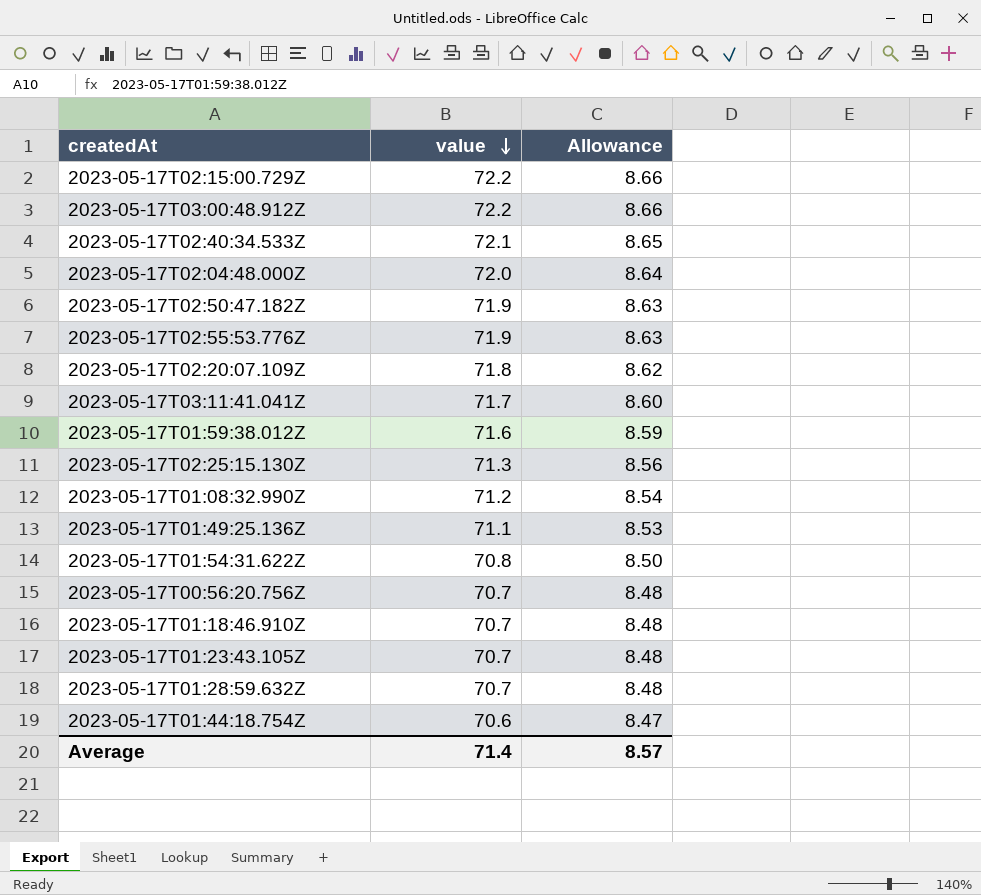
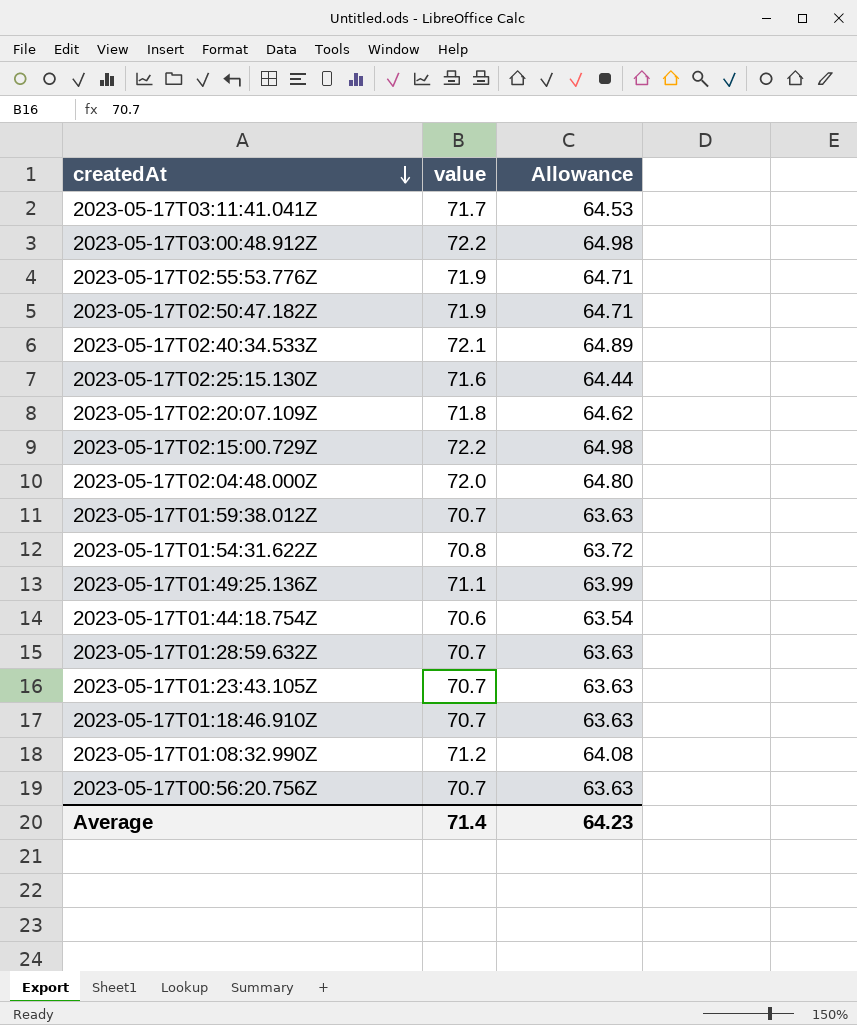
row order: value descending -> createdAt descending
column Allowance | formula: [value] * 0.12 -> [value] * 0.9
2023-05-17T02:25:15.130Z | value: 71.3 -> 71.6
2023-05-17T01:59:38.012Z | value: 71.6 -> 70.7
Average | Allowance: 8.57 -> 64.23

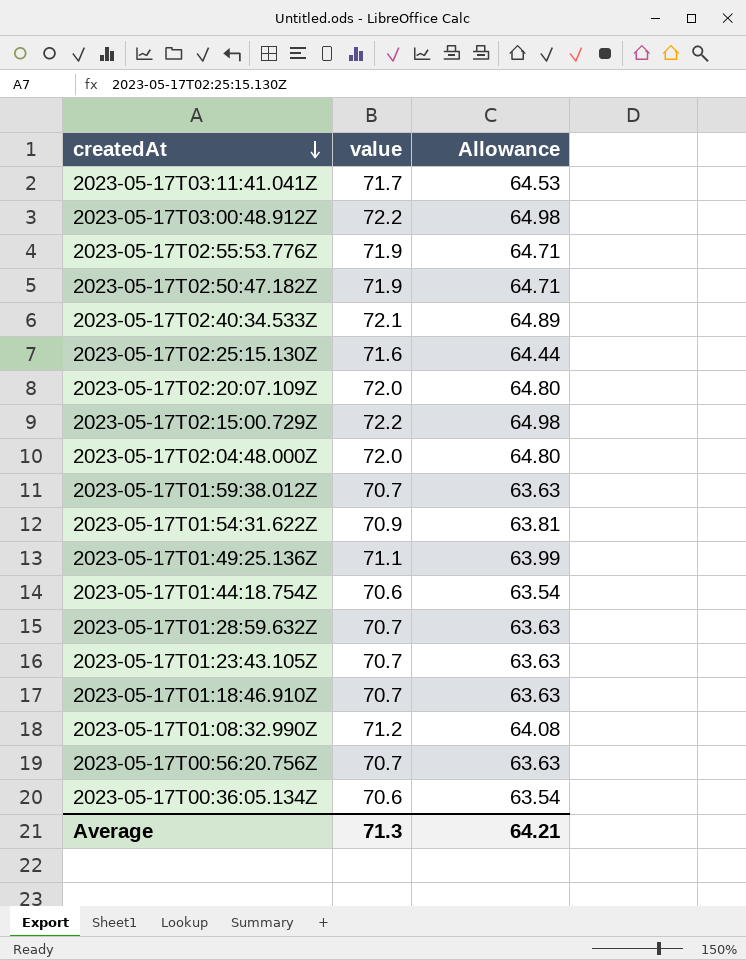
2023-05-17T02:20:07.109Z | value: 71.8 -> 72.0
2023-05-17T02:20:07.109Z | Allowance: 64.62 -> 64.80
2023-05-17T01:54:31.622Z | value: 70.8 -> 70.9
2023-05-17T01:54:31.622Z | Allowance: 63.72 -> 63.81
row 2023-05-17T00:36:05.134Z: none -> 70.6 | 63.54
Average | value: 71.4 -> 71.3
Average | Allowance: 64.23 -> 64.21

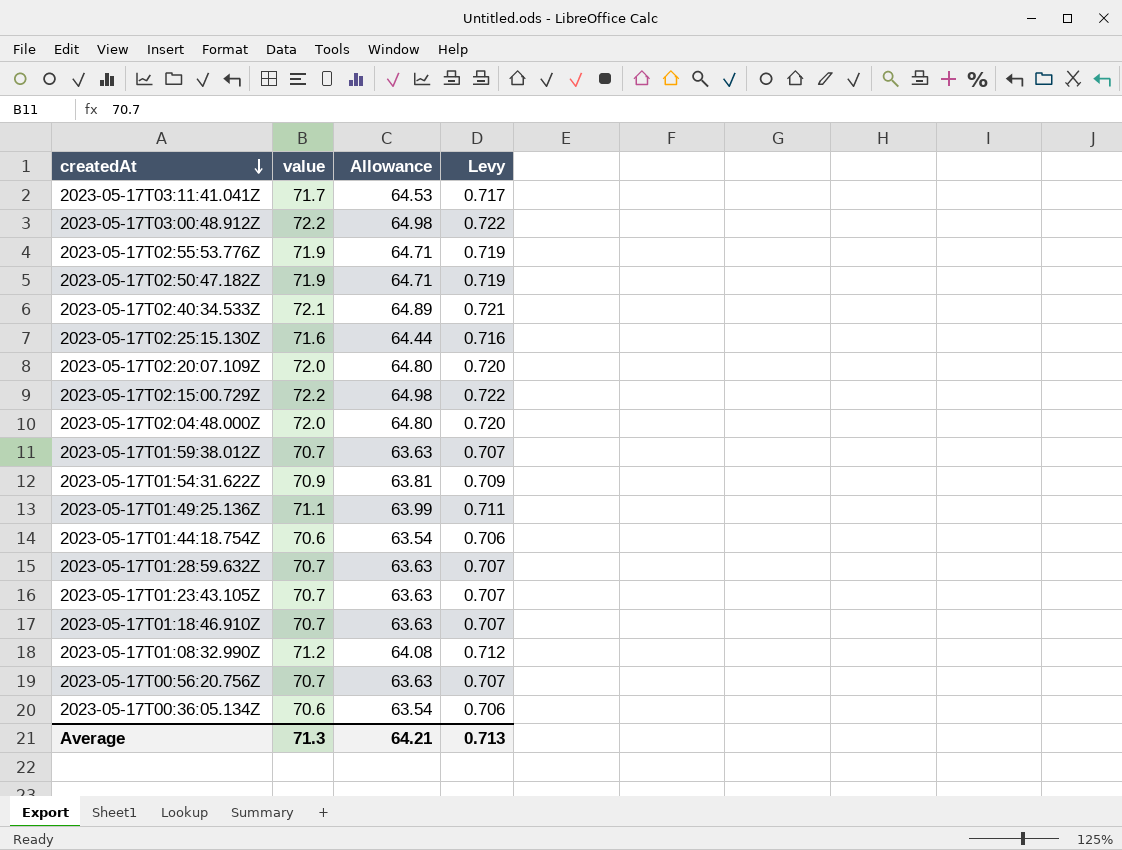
column Levy | formula: none -> [value] * 0.01

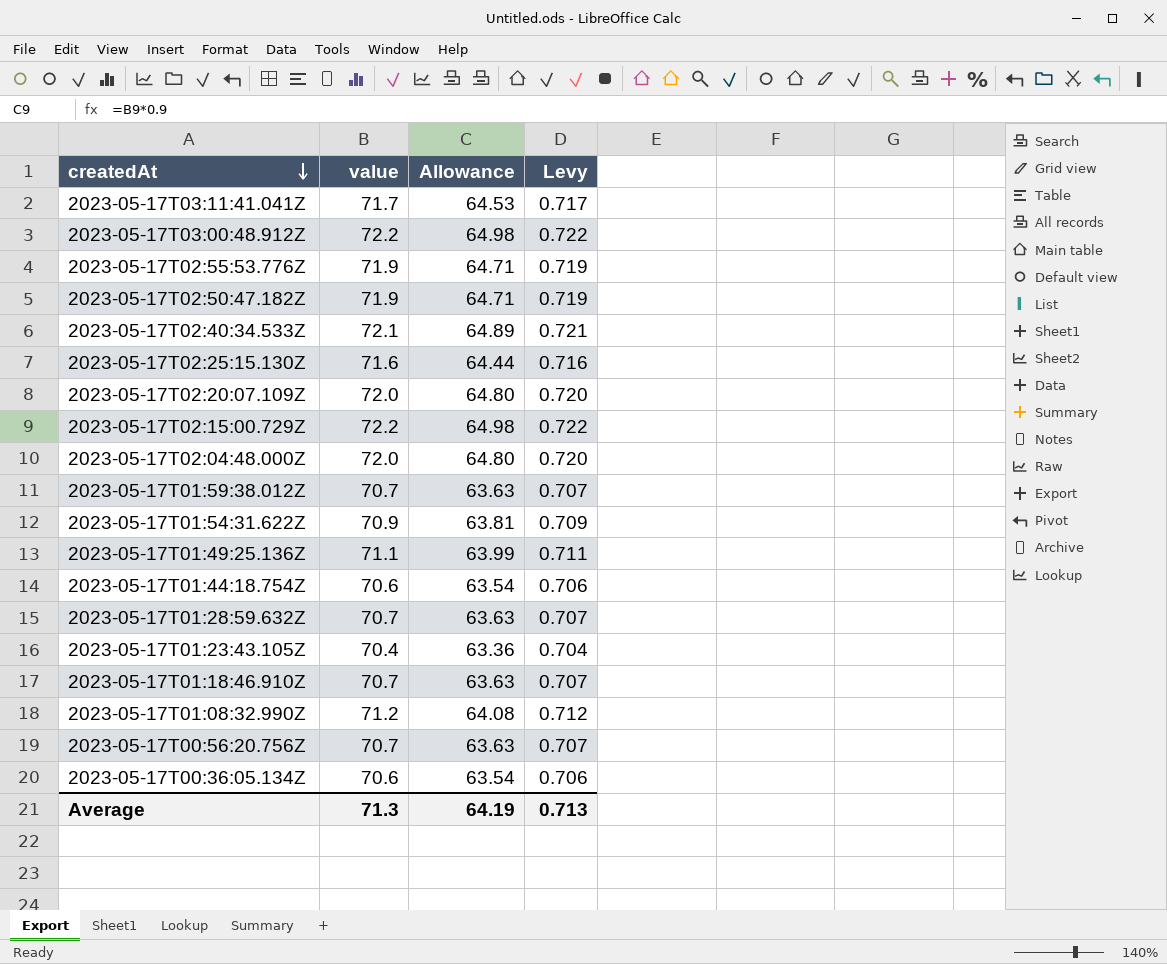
2023-05-17T01:23:43.105Z | value: 70.7 -> 70.4
2023-05-17T01:23:43.105Z | Allowance: 63.63 -> 63.36
2023-05-17T01:23:43.105Z | Levy: 0.707 -> 0.704
Average | Allowance: 64.21 -> 64.19

